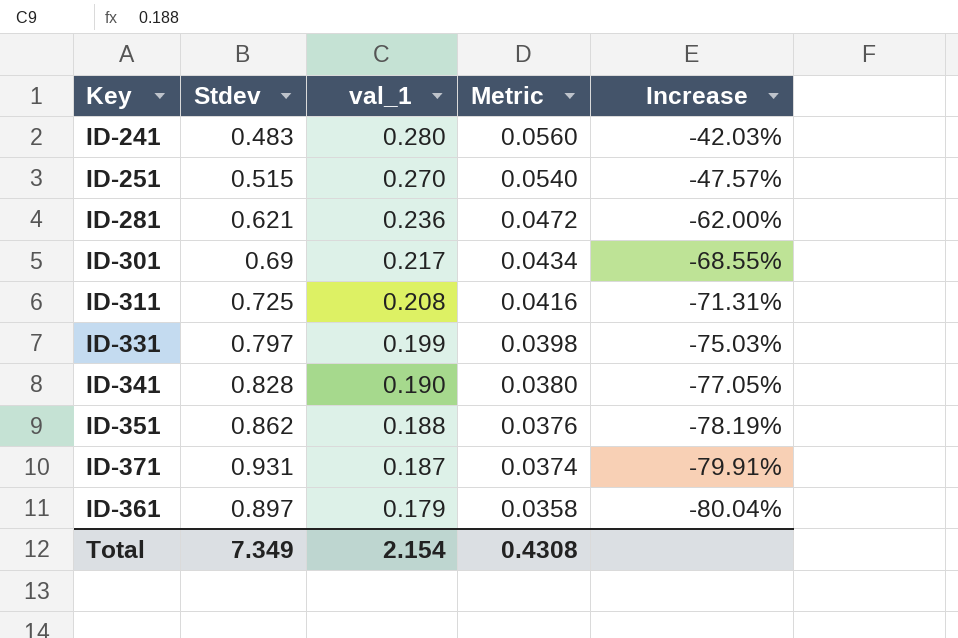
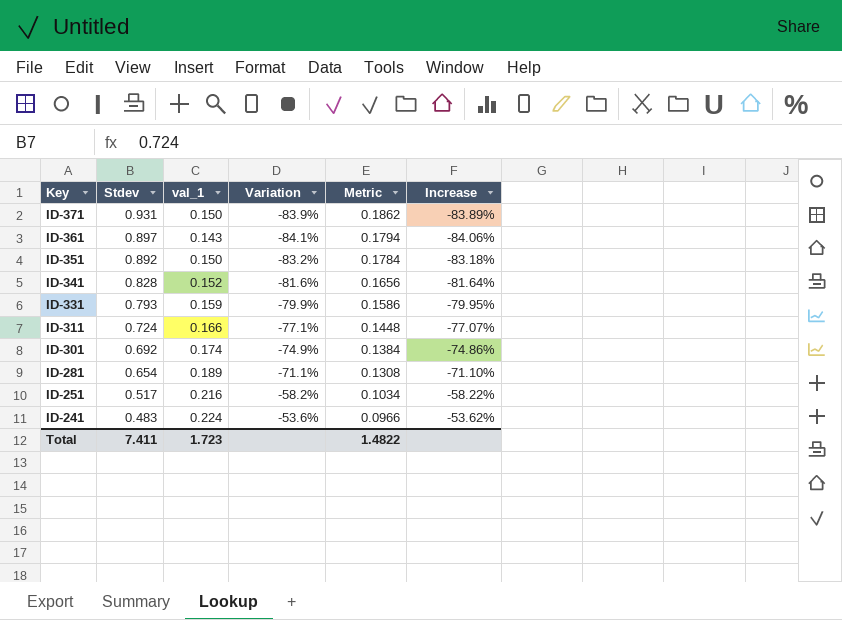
row order: val_1 descending -> Key descending
column Variation | formula: none -> ([val_1] - [Stdev]) / [Stdev]
column Metric | formula: [val_1] * 0.2 -> [Stdev] * 0.2
ID-371 | val_1: 0.187 -> 0.150
ID-371 | Increase: -79.91% -> -83.89%
ID-361 | val_1: 0.179 -> 0.143
ID-361 | Increase: -80.04% -> -84.06%
ID-351 | Stdev: 0.862 -> 0.892
ID-351 | val_1: 0.188 -> 0.150
ID-351 | Increase: -78.19% -> -83.18%
ID-341 | val_1: 0.190 -> 0.152
ID-341 | Increase: -77.05% -> -81.64%
ID-331 | Stdev: 0.797 -> 0.793
ID-331 | val_1: 0.199 -> 0.159
ID-331 | Increase: -75.03% -> -79.95%
ID-311 | Stdev: 0.725 -> 0.724
ID-311 | val_1: 0.208 -> 0.166
ID-311 | Increase: -71.31% -> -77.07%
ID-301 | Stdev: 0.69 -> 0.692
ID-301 | val_1: 0.217 -> 0.174
ID-301 | Increase: -68.55% -> -74.86%
ID-281 | Stdev: 0.621 -> 0.654
ID-281 | val_1: 0.236 -> 0.189
ID-281 | Increase: -62.00% -> -71.10%
ID-251 | Stdev: 0.515 -> 0.517
ID-251 | val_1: 0.270 -> 0.216
ID-251 | Increase: -47.57% -> -58.22%
ID-241 | val_1: 0.280 -> 0.224
ID-241 | Increase: -42.03% -> -53.62%
Total | Stdev: 7.349 -> 7.411
Total | val_1: 2.154 -> 1.723
Total | Metric: 0.4308 -> 1.4822

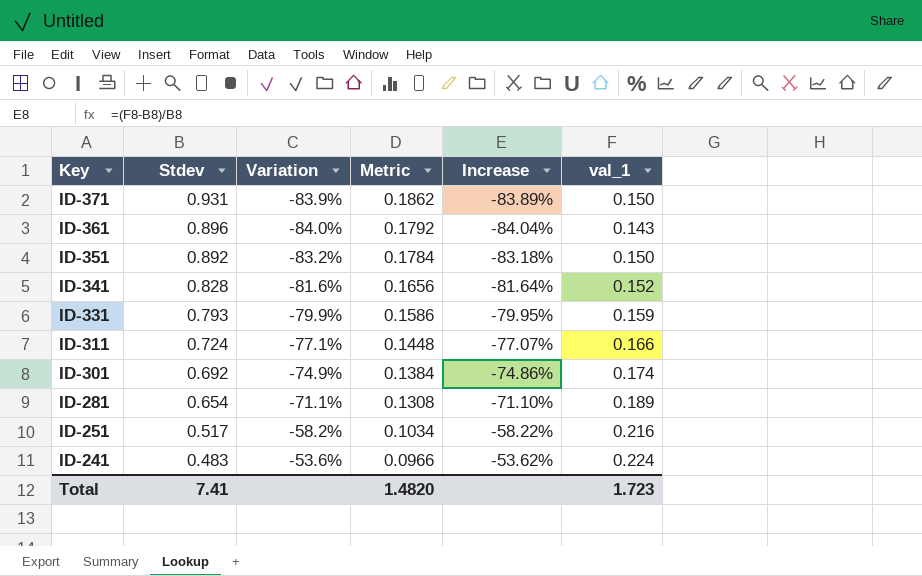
column val_1 | position: 3 -> 6
ID-361 | Stdev: 0.897 -> 0.896
ID-361 | Variation: -84.1% -> -84.0%
ID-361 | Metric: 0.1794 -> 0.1792
ID-361 | Increase: -84.06% -> -84.04%
Total | Stdev: 7.411 -> 7.41
Total | Metric: 1.4822 -> 1.4820

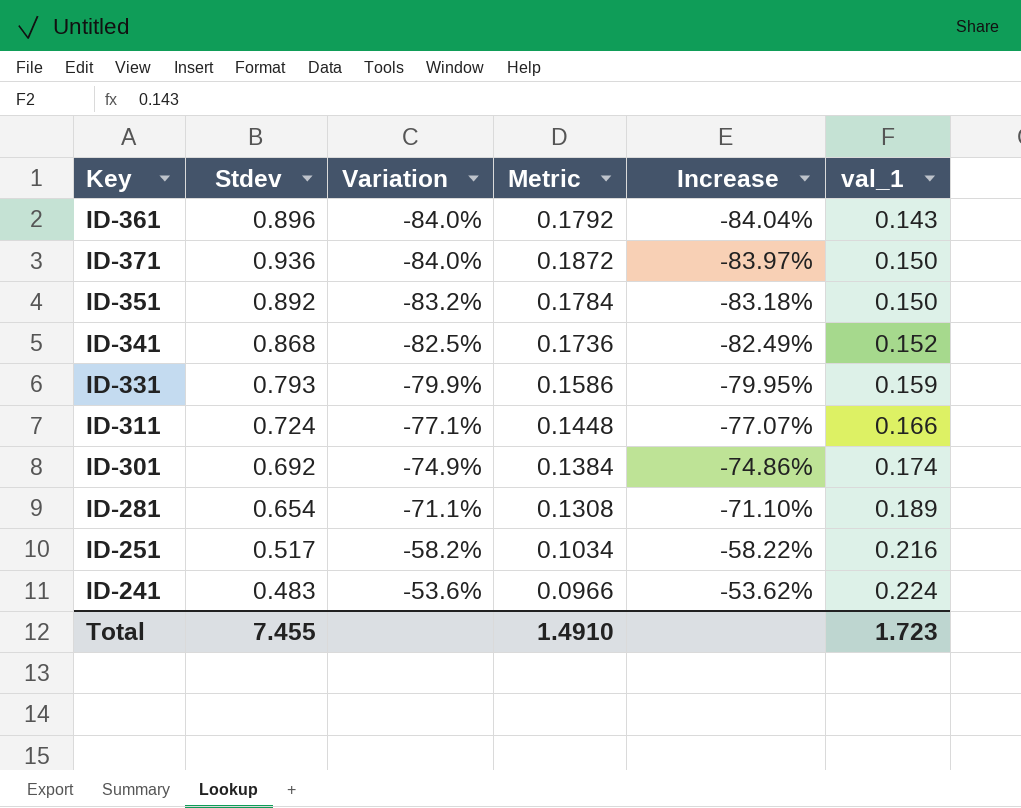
row order: Key descending -> Variation ascending
ID-371 | Stdev: 0.931 -> 0.936
ID-371 | Variation: -83.9% -> -84.0%
ID-371 | Metric: 0.1862 -> 0.1872
ID-371 | Increase: -83.89% -> -83.97%
ID-341 | Stdev: 0.828 -> 0.868
ID-341 | Variation: -81.6% -> -82.5%
ID-341 | Metric: 0.1656 -> 0.1736
ID-341 | Increase: -81.64% -> -82.49%
Total | Stdev: 7.41 -> 7.455
Total | Metric: 1.4820 -> 1.4910

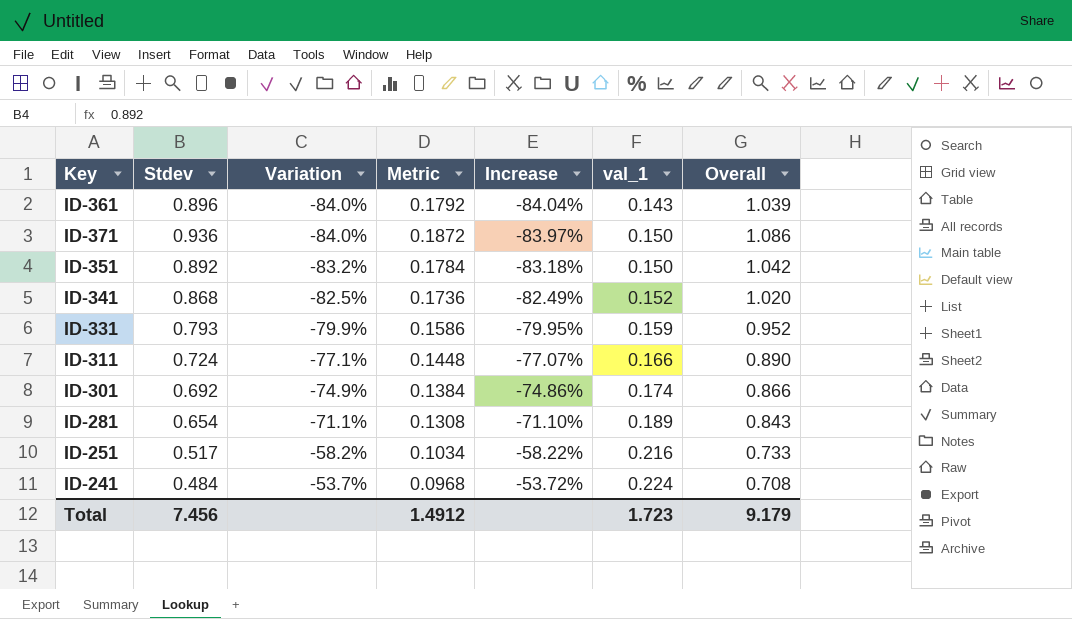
column Overall | formula: none -> [Stdev] + [val_1]
ID-241 | Stdev: 0.483 -> 0.484
ID-241 | Variation: -53.6% -> -53.7%
ID-241 | Metric: 0.0966 -> 0.0968
ID-241 | Increase: -53.62% -> -53.72%
Total | Stdev: 7.455 -> 7.456
Total | Metric: 1.4910 -> 1.4912

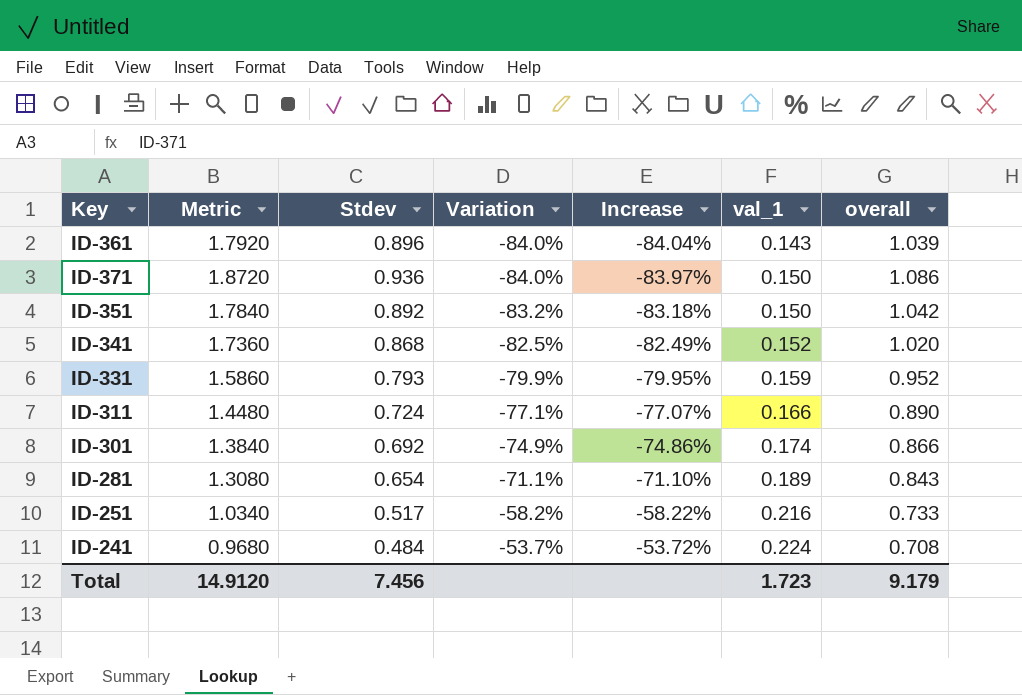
column Metric | formula: [Stdev] * 0.2 -> [Stdev] * 2
column Metric | position: 4 -> 2
column name: Overall -> overall
Total | Metric: 1.4912 -> 14.9120

